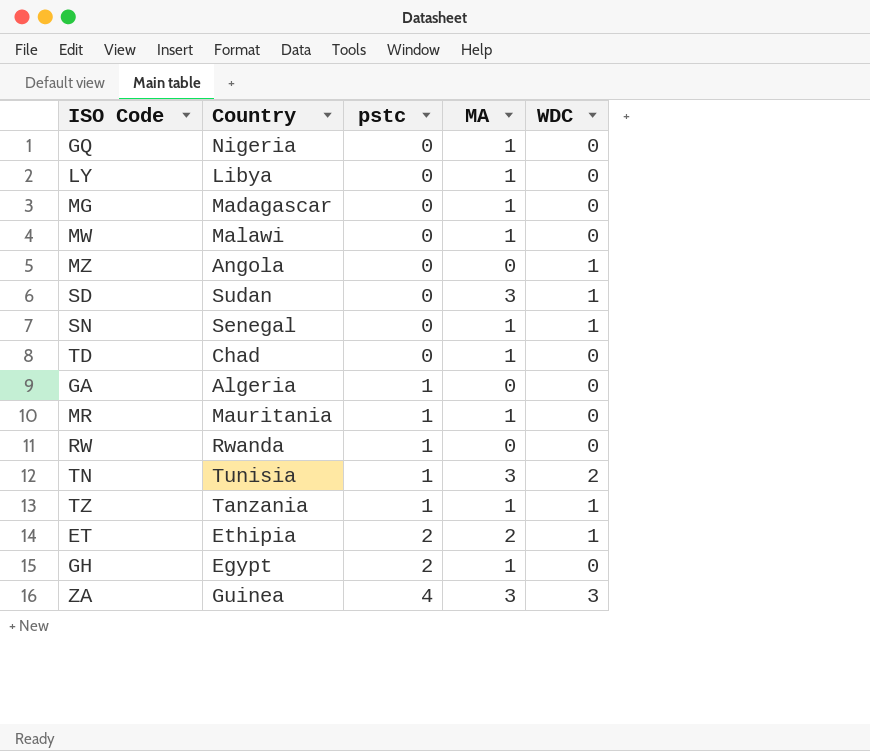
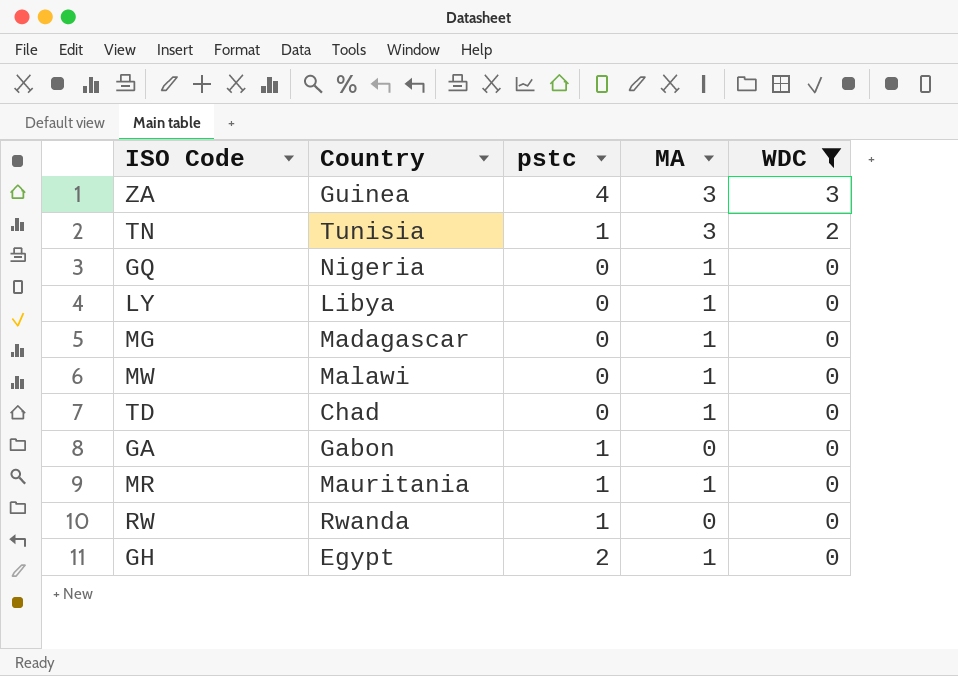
filter: none -> WDC != 1
row order: pstc ascending -> WDC descending
GA | Country: Algeria -> Gabon

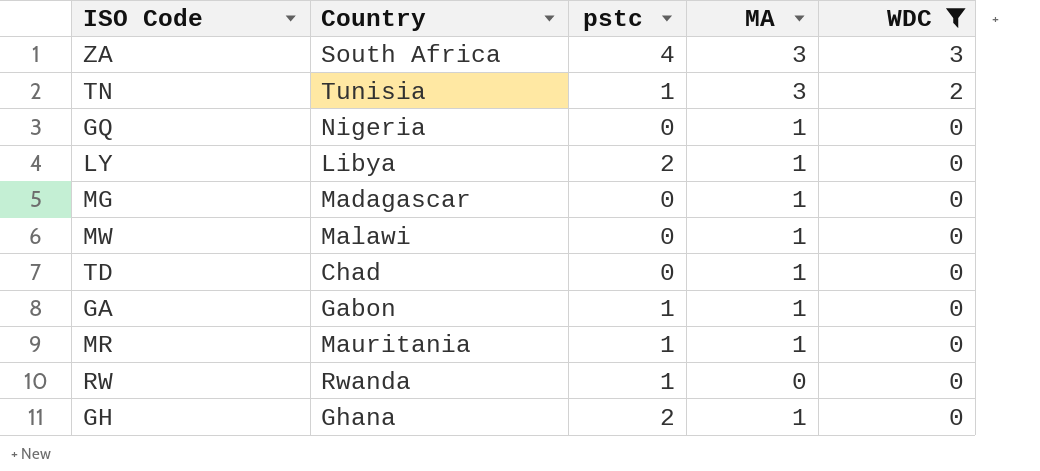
ZA | Country: Guinea -> South Africa
LY | pstc: 0 -> 2
GA | MA: 0 -> 1
GH | Country: Egypt -> Ghana

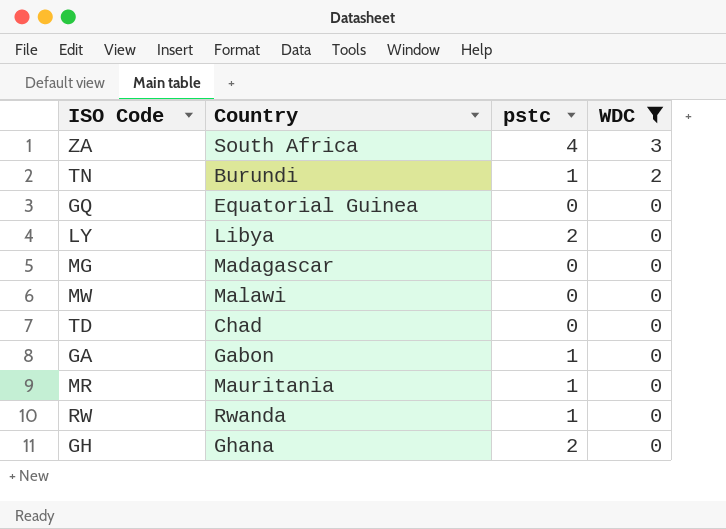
column MA | position: 4 -> none
TN | Country: Tunisia -> Burundi
GQ | Country: Nigeria -> Equatorial Guinea

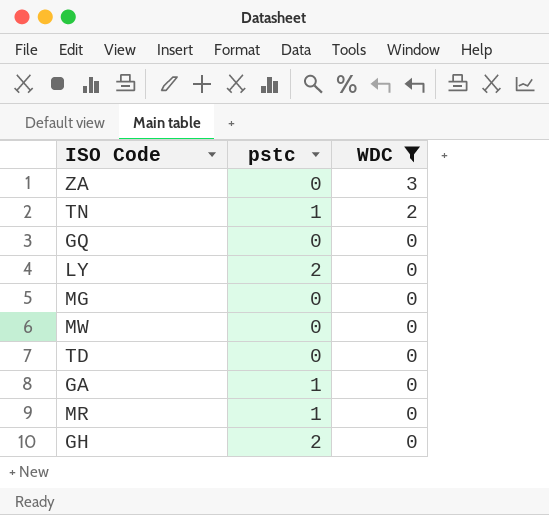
column Country | position: 2 -> none
row RW: Rwanda | 1 | 0 -> none
ZA | pstc: 4 -> 0

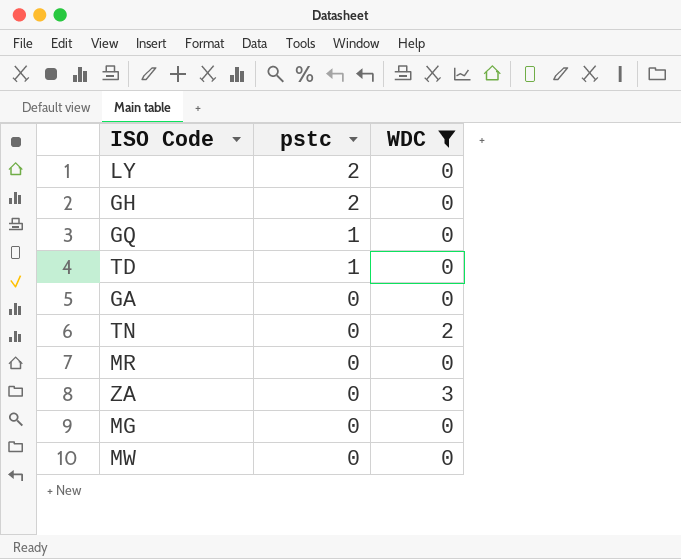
row order: WDC descending -> pstc descending
GQ | pstc: 0 -> 1
TD | pstc: 0 -> 1
GA | pstc: 1 -> 0
TN | pstc: 1 -> 0
MR | pstc: 1 -> 0

